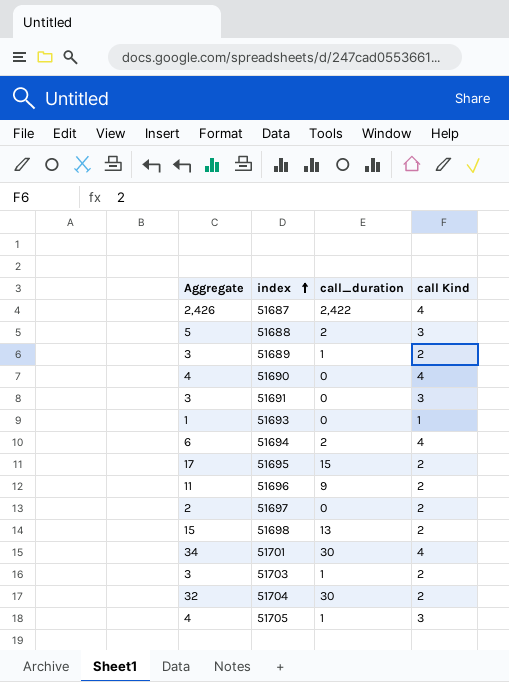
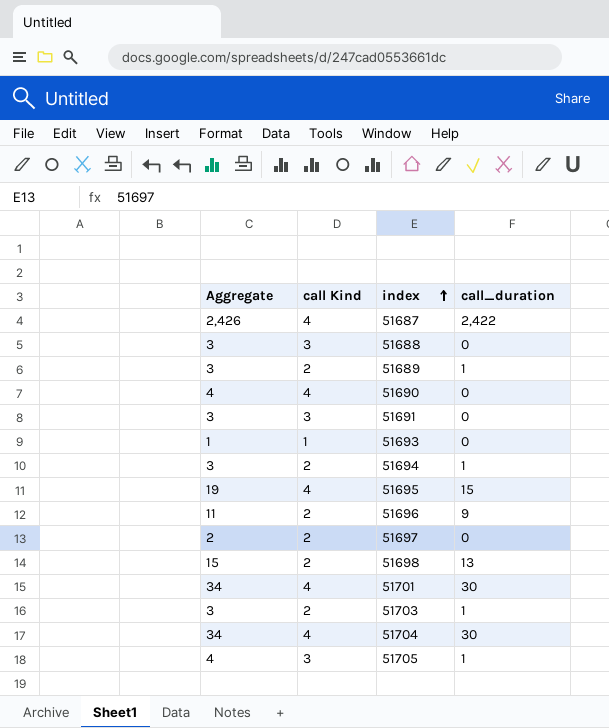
column call Kind | position: 4 -> 2
51688 | Aggregate: 5 -> 3
51688 | call_duration: 2 -> 0
51694 | Aggregate: 6 -> 3
51694 | call Kind: 4 -> 2
51694 | call_duration: 2 -> 1
51695 | Aggregate: 17 -> 19
51695 | call Kind: 2 -> 4
51704 | Aggregate: 32 -> 34
51704 | call Kind: 2 -> 4

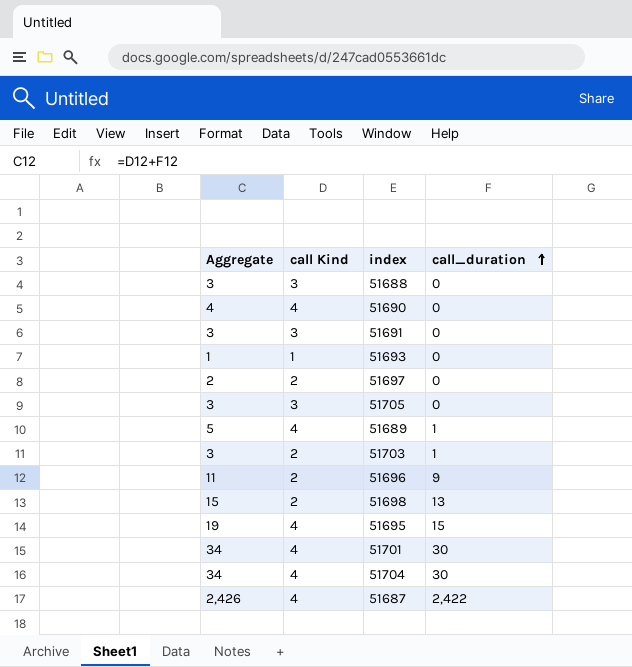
row order: index ascending -> call_duration ascending
row 51694: 3 | 2 | 1 -> none
51705 | Aggregate: 4 -> 3
51705 | call_duration: 1 -> 0
51689 | Aggregate: 3 -> 5
51689 | call Kind: 2 -> 4

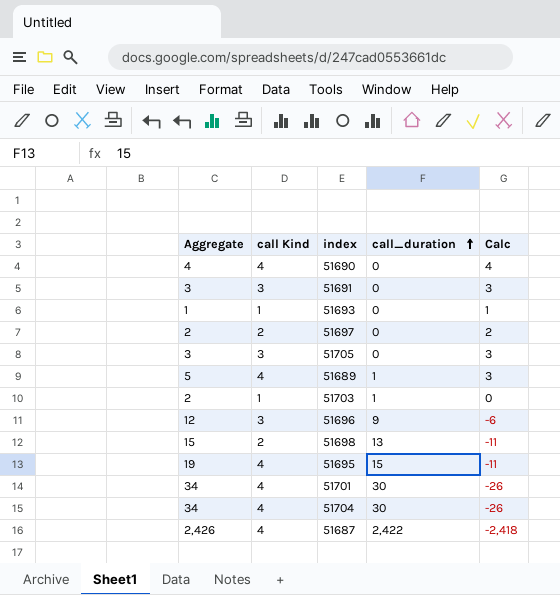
column Calc | formula: none -> [call Kind] - [call_duration]
row 51688: 3 | 3 | 0 -> none
51703 | Aggregate: 3 -> 2
51703 | call Kind: 2 -> 1
51696 | Aggregate: 11 -> 12
51696 | call Kind: 2 -> 3

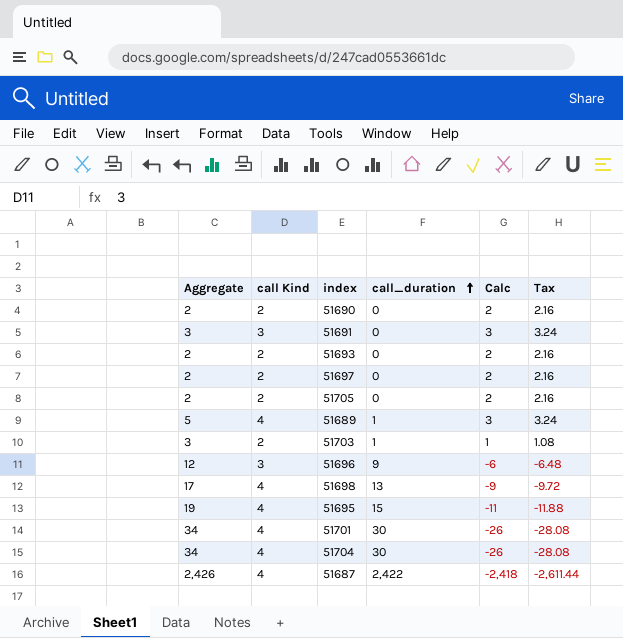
column Tax | formula: none -> [Calc] * 1.08
51690 | Aggregate: 4 -> 2
51690 | call Kind: 4 -> 2
51690 | Calc: 4 -> 2
51693 | Aggregate: 1 -> 2
51693 | call Kind: 1 -> 2
51693 | Calc: 1 -> 2
51705 | Aggregate: 3 -> 2
51705 | call Kind: 3 -> 2
51705 | Calc: 3 -> 2
51703 | Aggregate: 2 -> 3
51703 | call Kind: 1 -> 2
51703 | Calc: 0 -> 1
51698 | Aggregate: 15 -> 17
51698 | call Kind: 2 -> 4
51698 | Calc: -11 -> -9

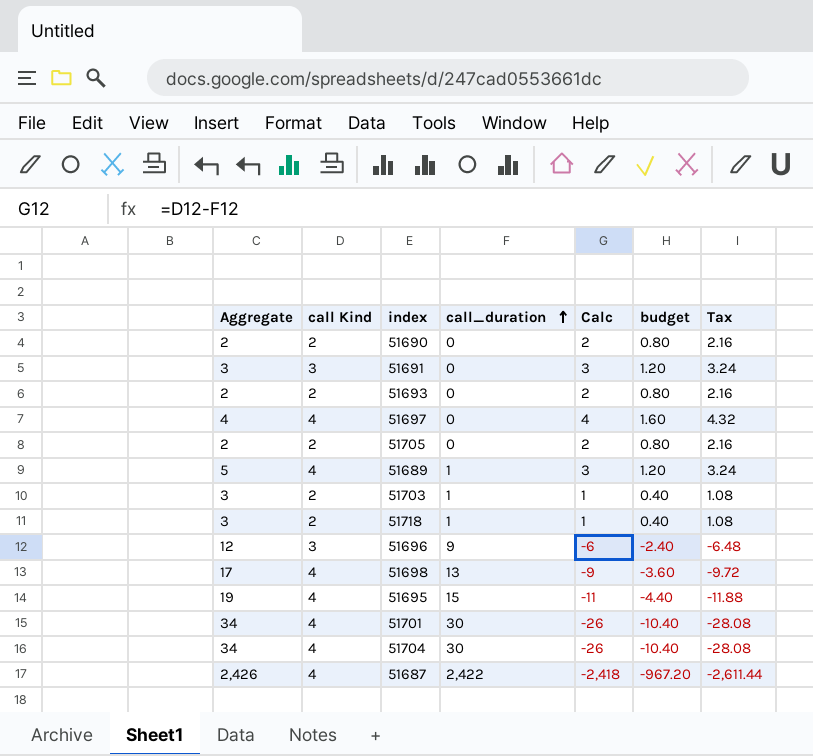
column budget | formula: none -> [Calc] * 0.4
51697 | Aggregate: 2 -> 4
51697 | call Kind: 2 -> 4
51697 | Calc: 2 -> 4
51697 | Tax: 2.16 -> 4.32
row 51718: none -> 3 | 2 | 1 | 1 | 0.40 | 1.08

